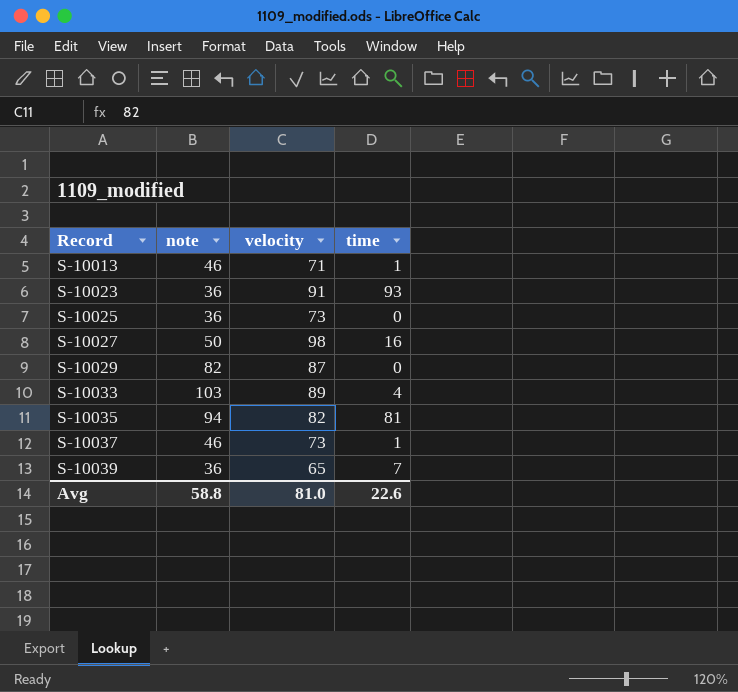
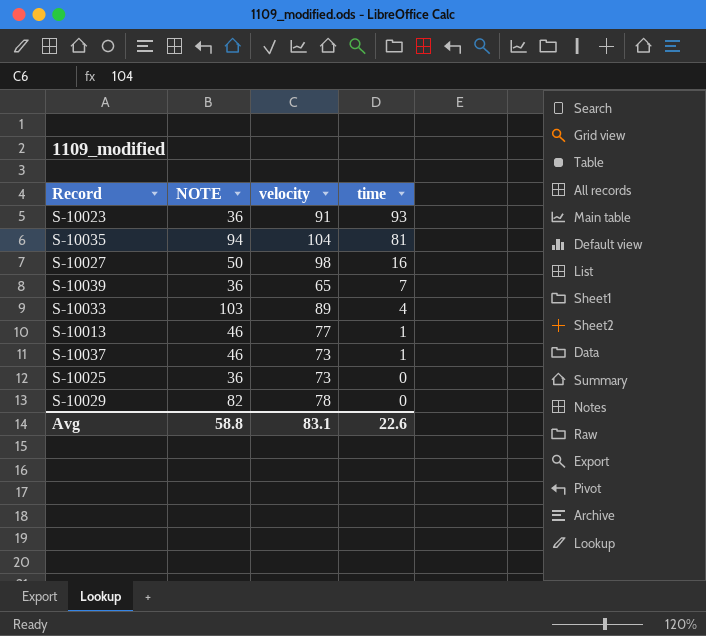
row order: Record ascending -> time descending
column name: note -> NOTE
S-10035 | velocity: 82 -> 104
S-10013 | velocity: 71 -> 77
S-10029 | velocity: 87 -> 78
Avg | velocity: 81.0 -> 83.1

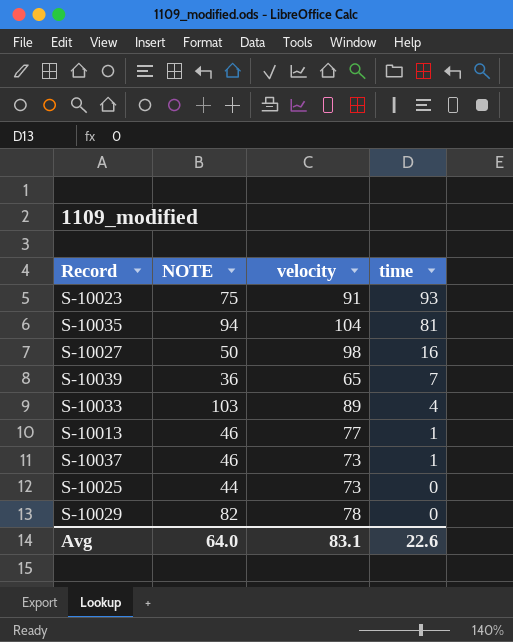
S-10023 | NOTE: 36 -> 75
S-10025 | NOTE: 36 -> 44
Avg | NOTE: 58.8 -> 64.0

